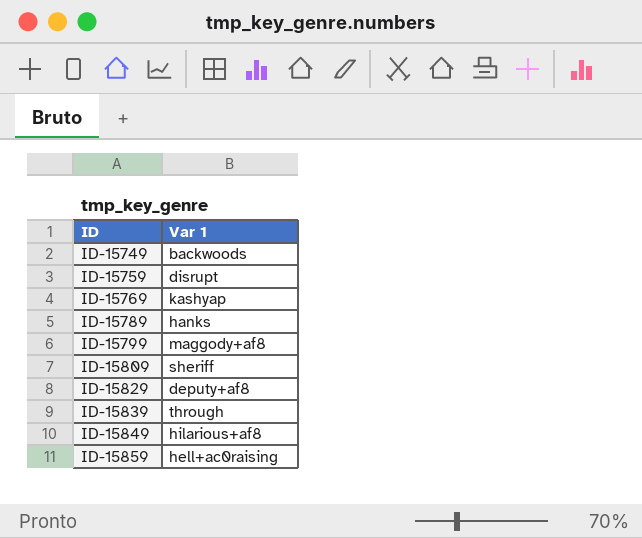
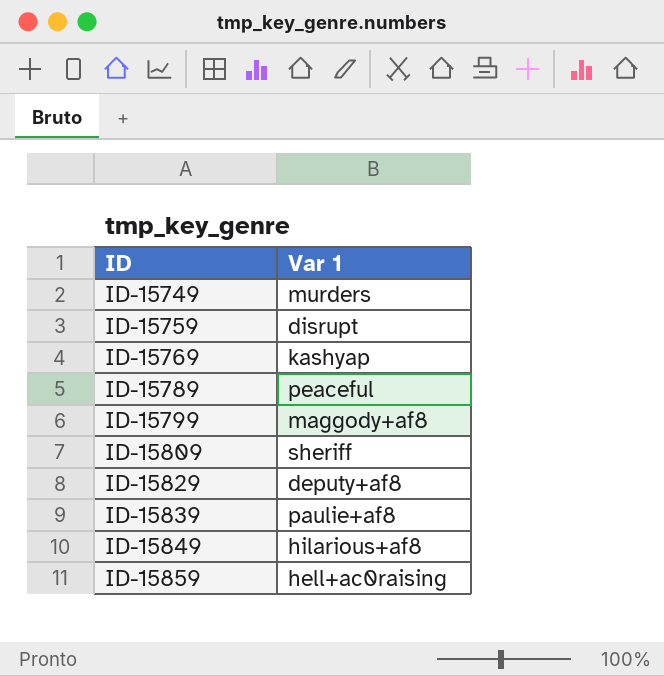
ID-15749 | Var 1: backwoods -> murders
ID-15789 | Var 1: hanks -> peaceful
ID-15839 | Var 1: through -> paulie+af8

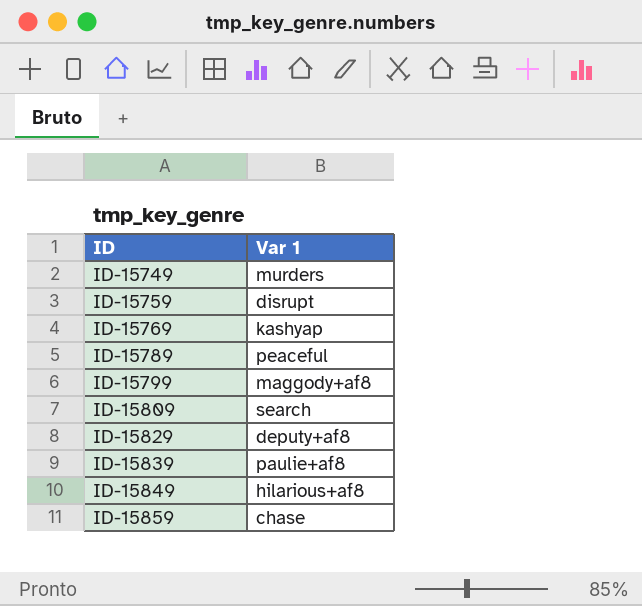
ID-15809 | Var 1: sheriff -> search
ID-15859 | Var 1: hell+ac0raising -> chase

